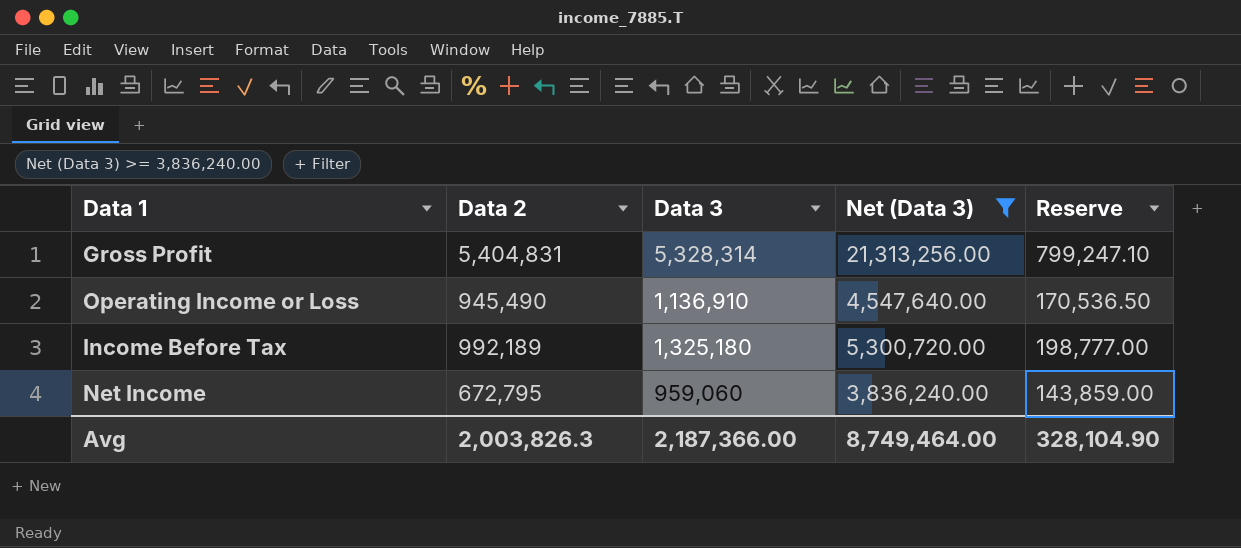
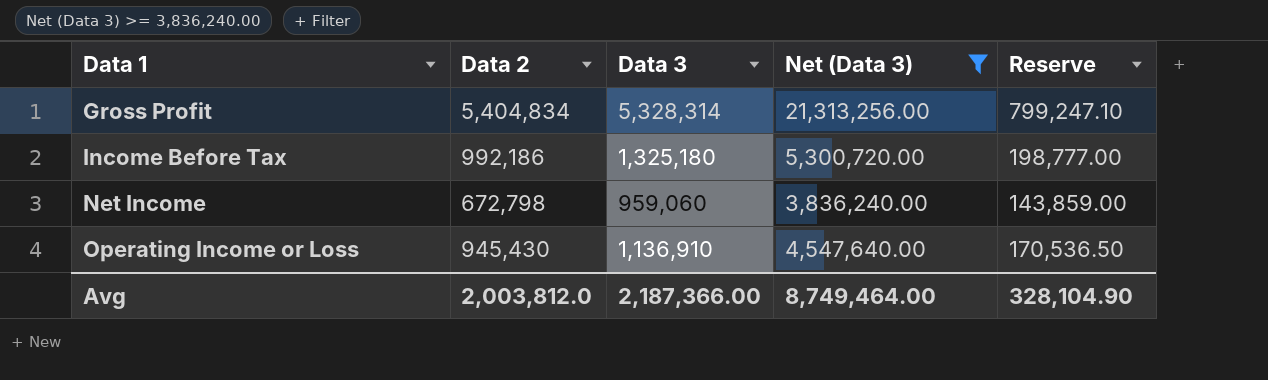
row order: none -> Data 1 ascending
Gross Profit | Data 2: 5,404,831 -> 5,404,834
Income Before Tax | Data 2: 992,189 -> 992,186
Net Income | Data 2: 672,795 -> 672,798
Operating Income or Loss | Data 2: 945,490 -> 945,430
Avg | Data 2: 2,003,826.3 -> 2,003,812.0

